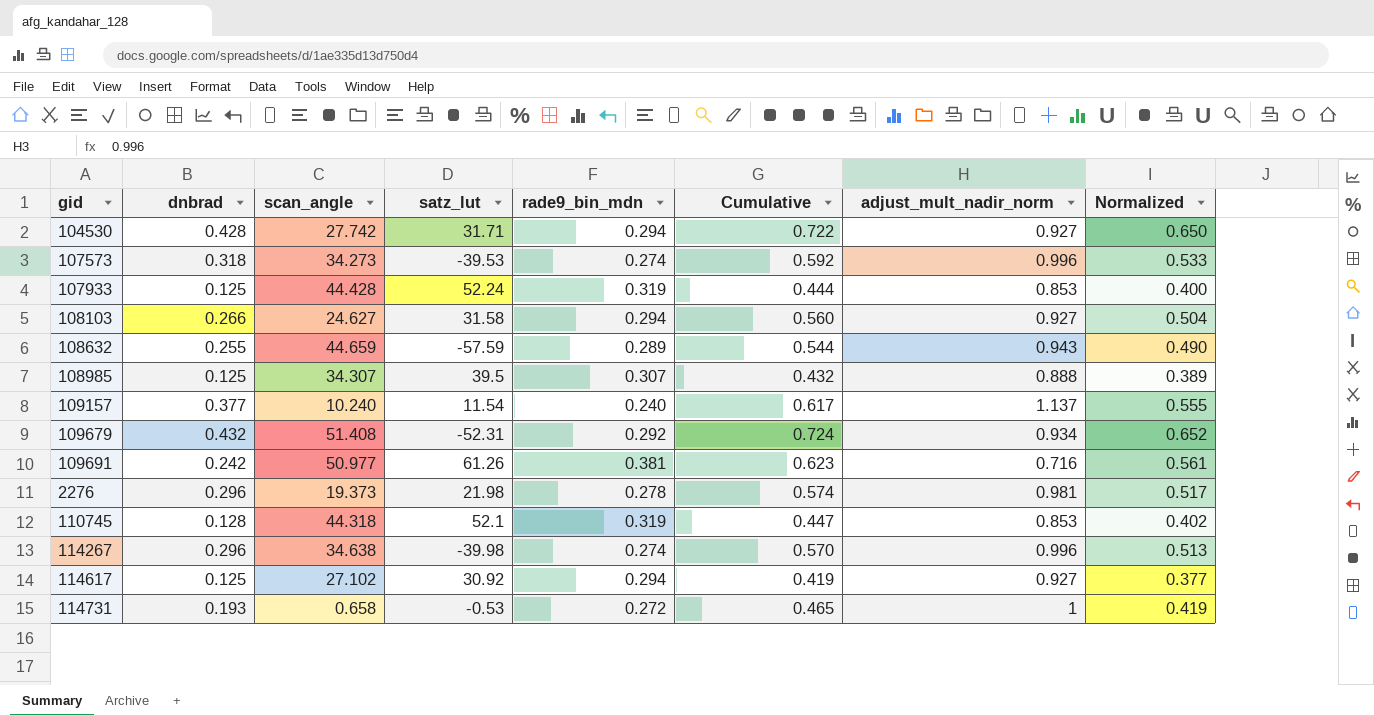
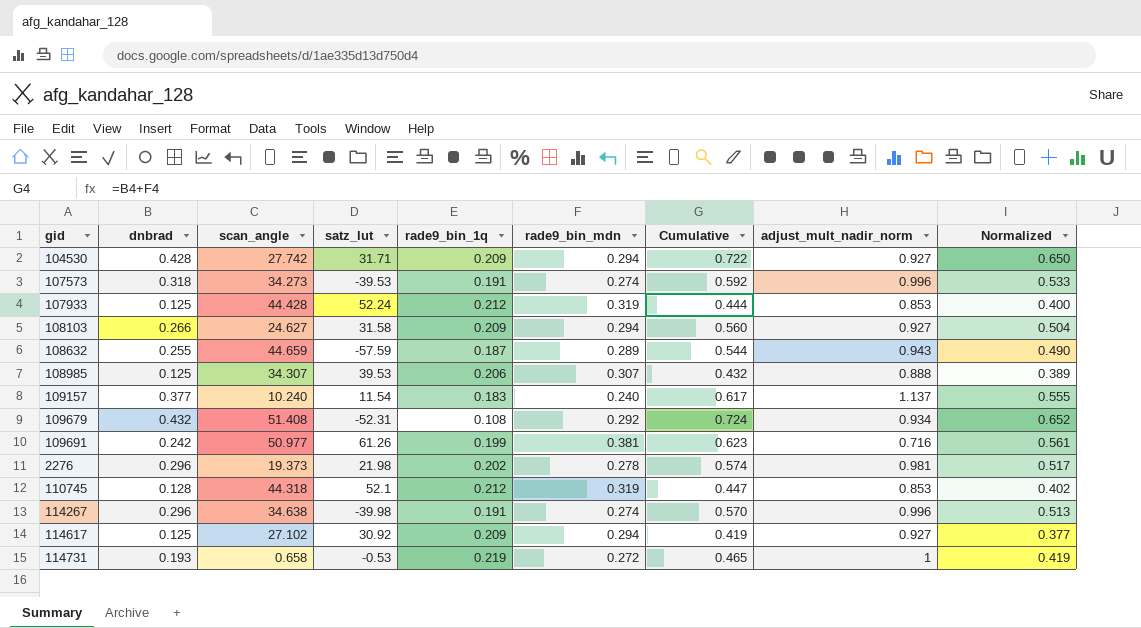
column rade9_bin_1q | position: none -> 5
108985 | satz_lut: 39.5 -> 39.53

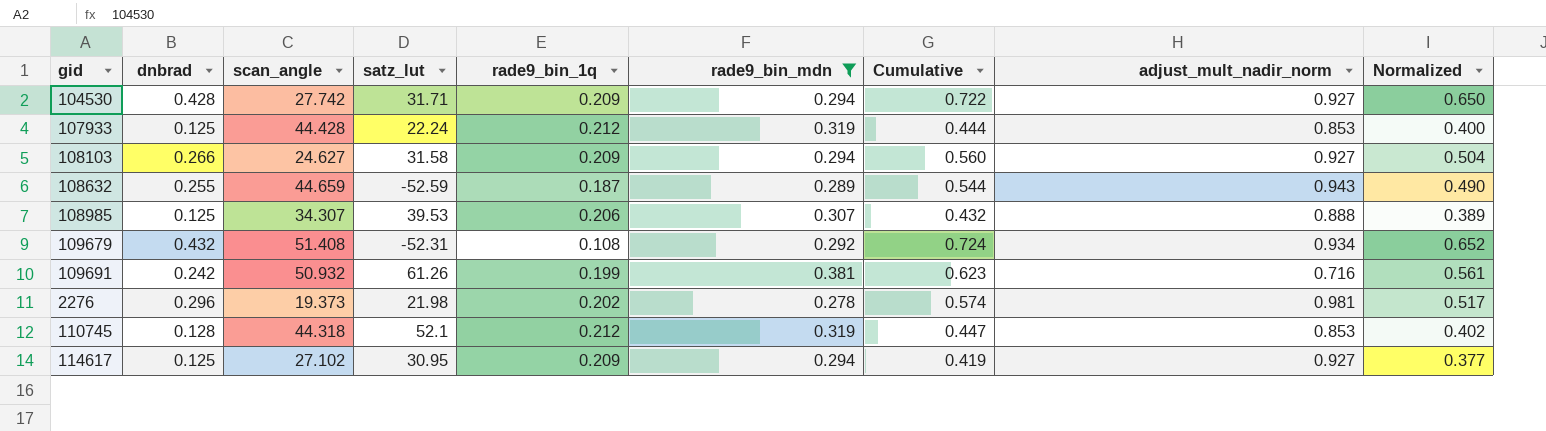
filter: none -> rade9_bin_mdn >= 0.278
107933 | satz_lut: 52.24 -> 22.24
108632 | satz_lut: -57.59 -> -52.59
109691 | scan_angle: 50.977 -> 50.932
114617 | satz_lut: 30.92 -> 30.95

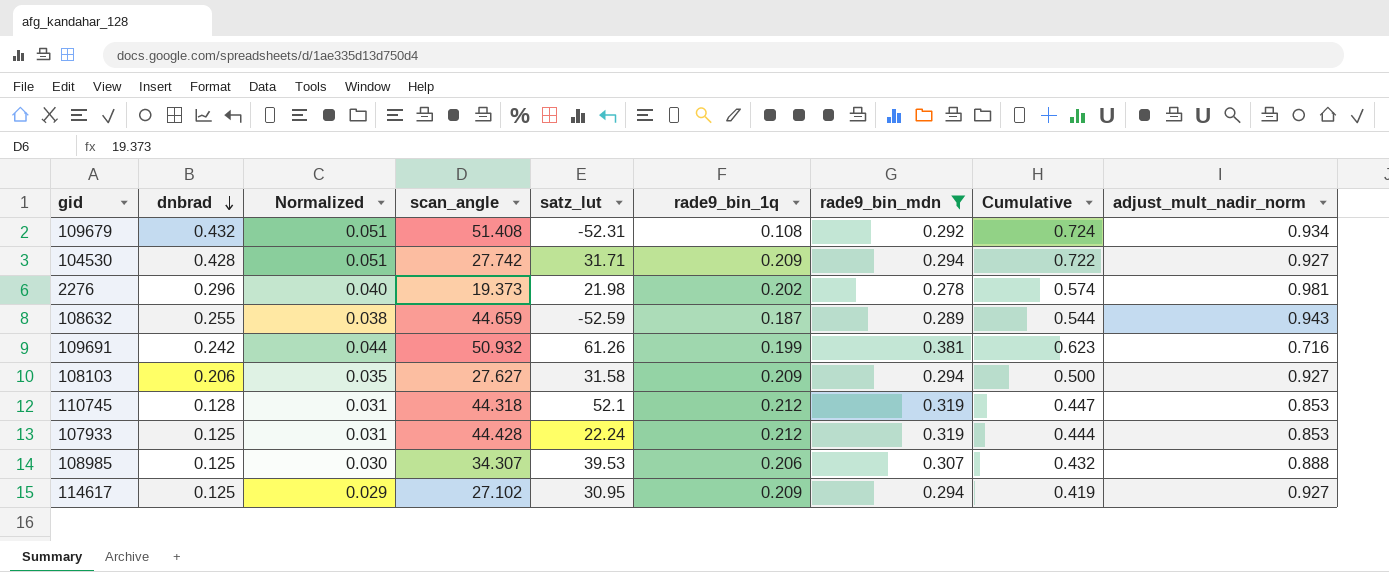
row order: none -> dnbrad descending
column Normalized | formula: [Cumulative] * 0.9 -> [Cumulative] * 0.07
column Normalized | position: 9 -> 3
108103 | dnbrad: 0.266 -> 0.206
108103 | scan_angle: 24.627 -> 27.627
108103 | Cumulative: 0.560 -> 0.500

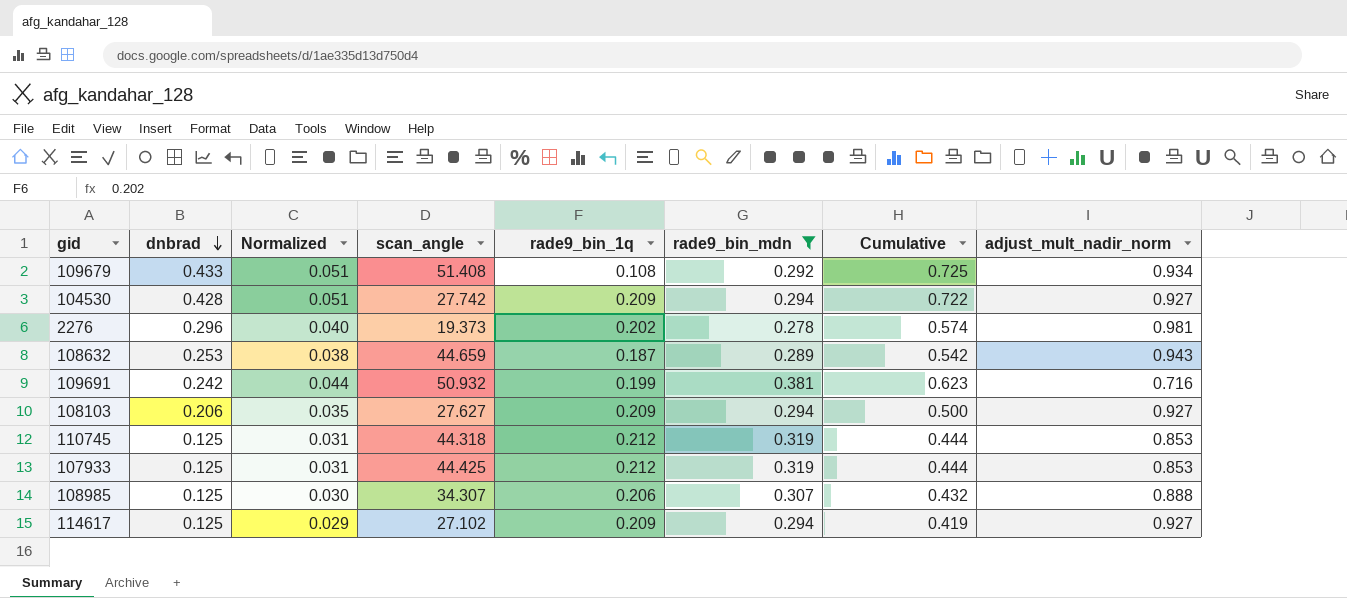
column satz_lut | position: 5 -> none
109679 | dnbrad: 0.432 -> 0.433
109679 | Cumulative: 0.724 -> 0.725
108632 | dnbrad: 0.255 -> 0.253
108632 | Cumulative: 0.544 -> 0.542
110745 | dnbrad: 0.128 -> 0.125
110745 | Cumulative: 0.447 -> 0.444
107933 | scan_angle: 44.428 -> 44.425

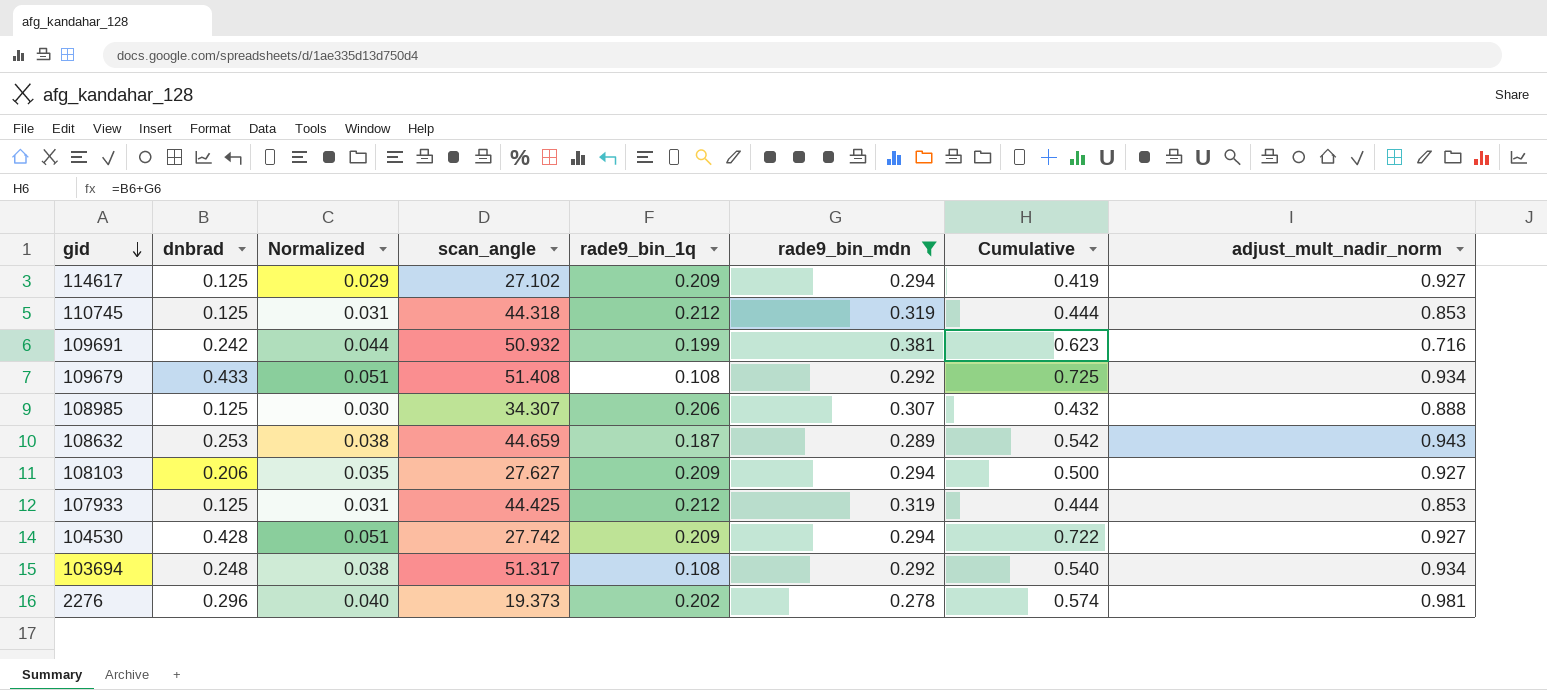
row order: dnbrad descending -> gid descending
row 103694: none -> 0.248 | 0.038 | 51.317 | 0.108 | 0.292 | 0.540 | 0.934

